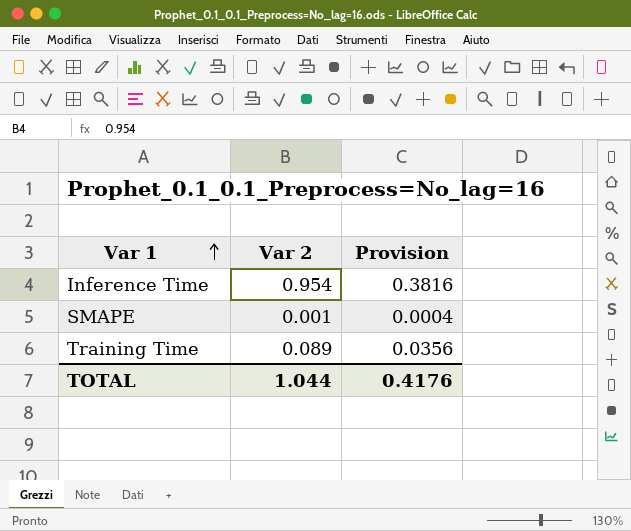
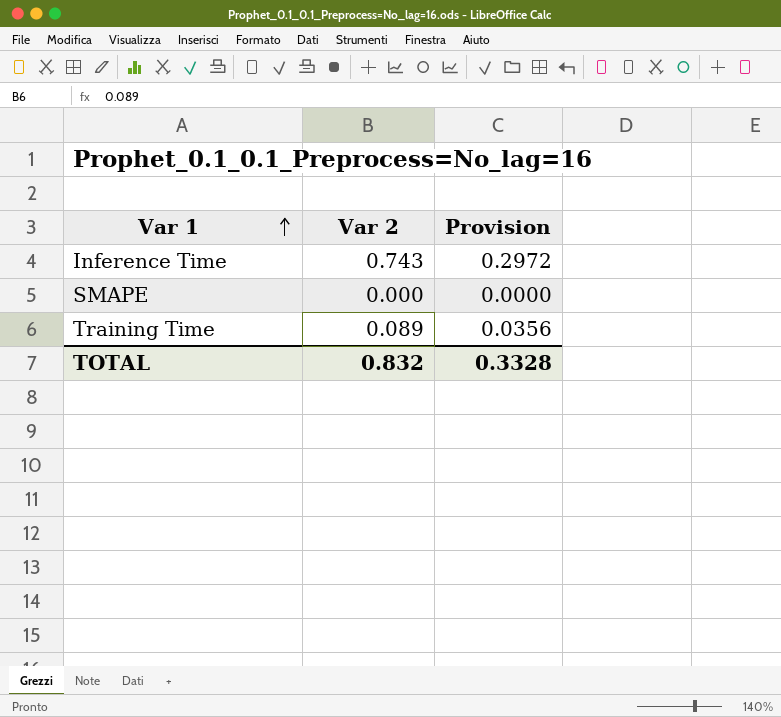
Inference Time | Var 2: 0.954 -> 0.743
Inference Time | Provision: 0.3816 -> 0.2972
SMAPE | Var 2: 0.001 -> 0.000
SMAPE | Provision: 0.0004 -> 0.0000
TOTAL | Var 2: 1.044 -> 0.832
TOTAL | Provision: 0.4176 -> 0.3328

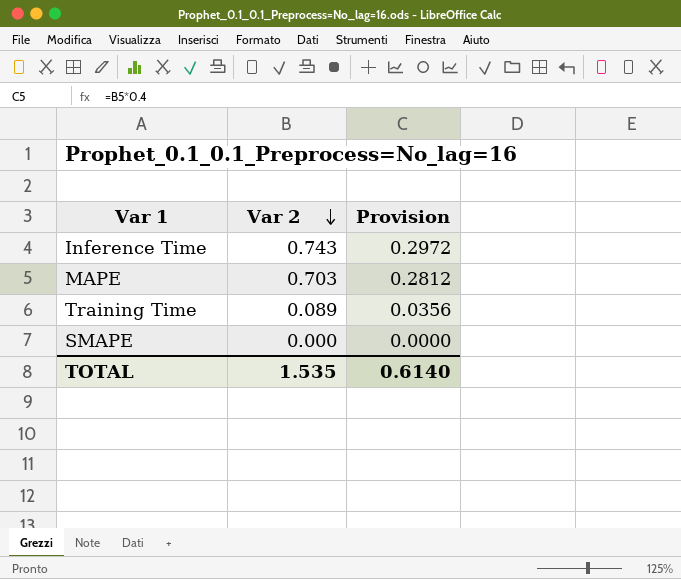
row order: Var 1 ascending -> Var 2 descending
row MAPE: none -> 0.703 | 0.2812
TOTAL | Var 2: 0.832 -> 1.535
TOTAL | Provision: 0.3328 -> 0.6140

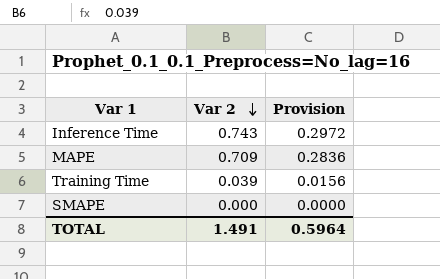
MAPE | Var 2: 0.703 -> 0.709
MAPE | Provision: 0.2812 -> 0.2836
Training Time | Var 2: 0.089 -> 0.039
Training Time | Provision: 0.0356 -> 0.0156
TOTAL | Var 2: 1.535 -> 1.491
TOTAL | Provision: 0.6140 -> 0.5964

